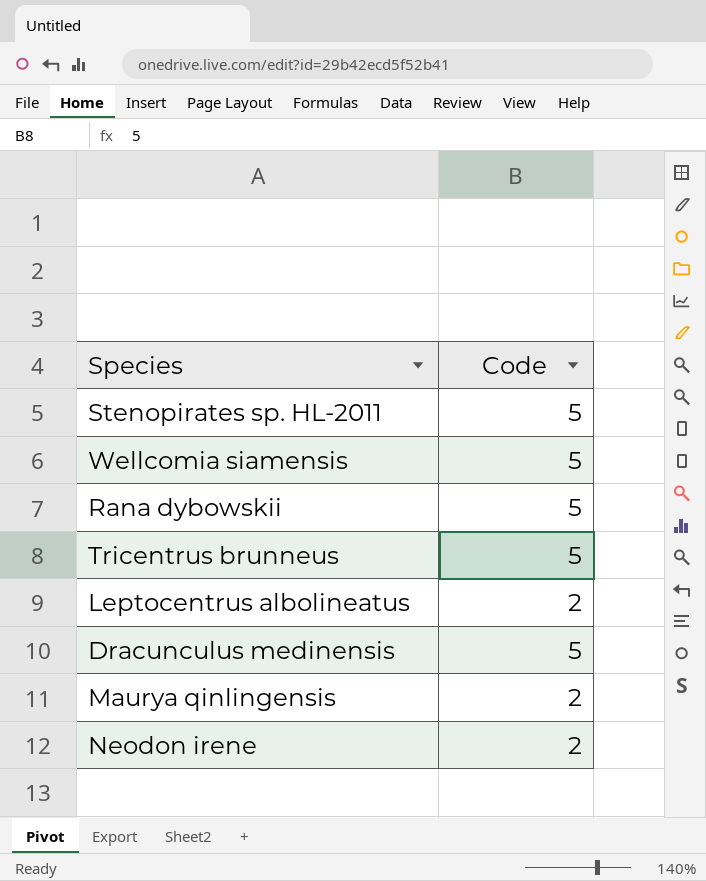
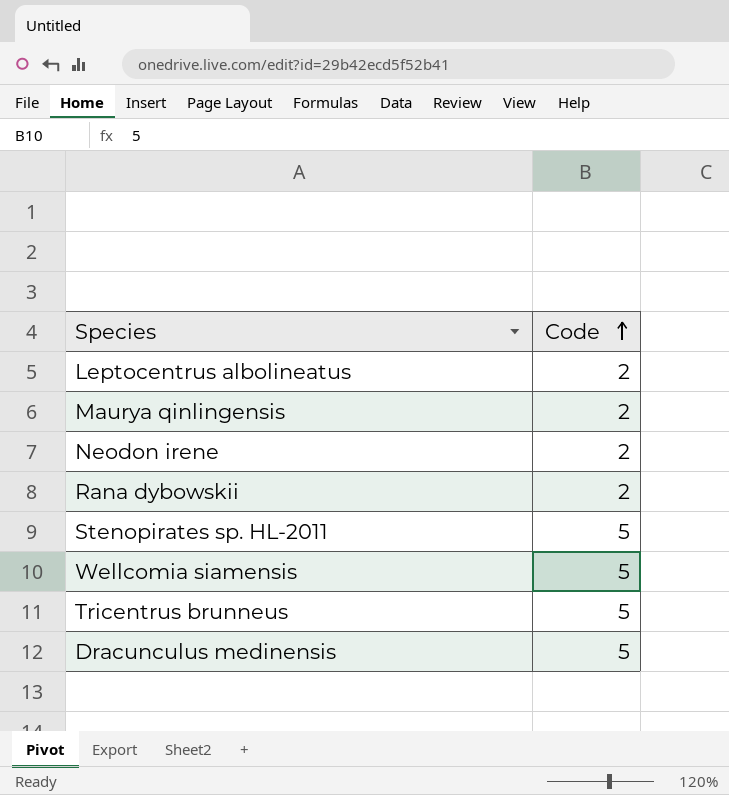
row order: none -> Code ascending
Rana dybowskii | Code: 5 -> 2

